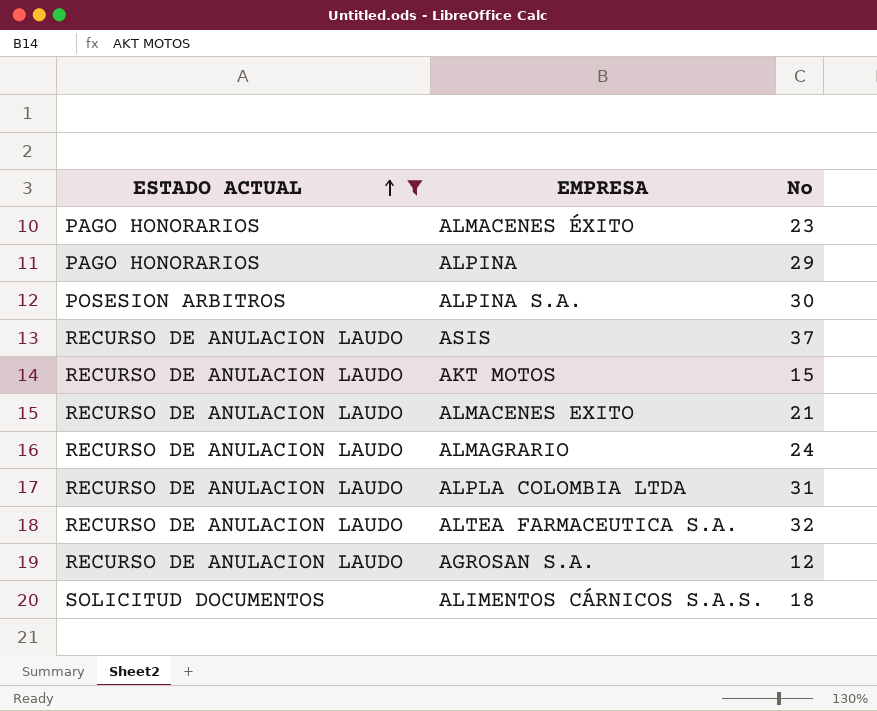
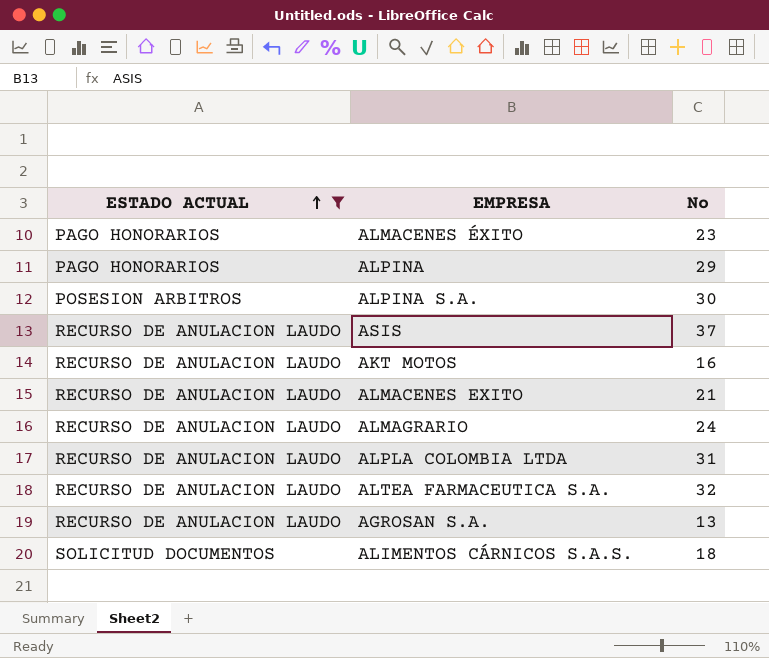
AKT MOTOS | No: 15 -> 16
AGROSAN S.A. | No: 12 -> 13

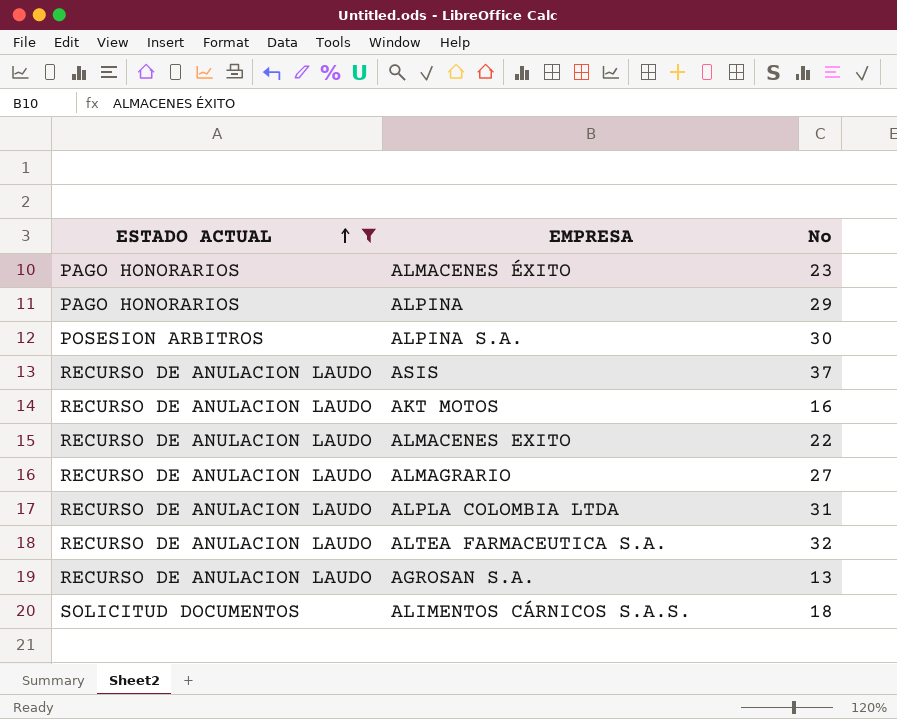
ALMACENES EXITO | No: 21 -> 22
ALMAGRARIO | No: 24 -> 27

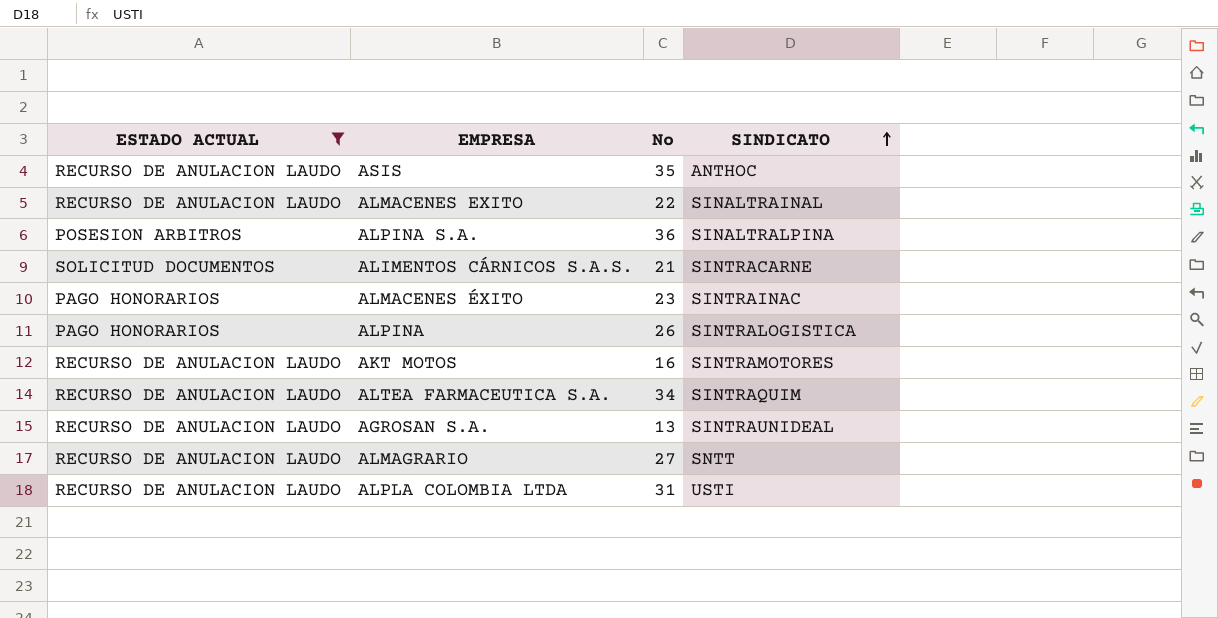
row order: ESTADO ACTUAL ascending -> SINDICATO ascending
column SINDICATO | position: none -> 4
ASIS | No: 37 -> 35
ALPINA S.A. | No: 30 -> 36
ALIMENTOS CÁRNICOS S.A.S. | No: 18 -> 21
ALPINA | No: 29 -> 26
ALTEA FARMACEUTICA S.A. | No: 32 -> 34

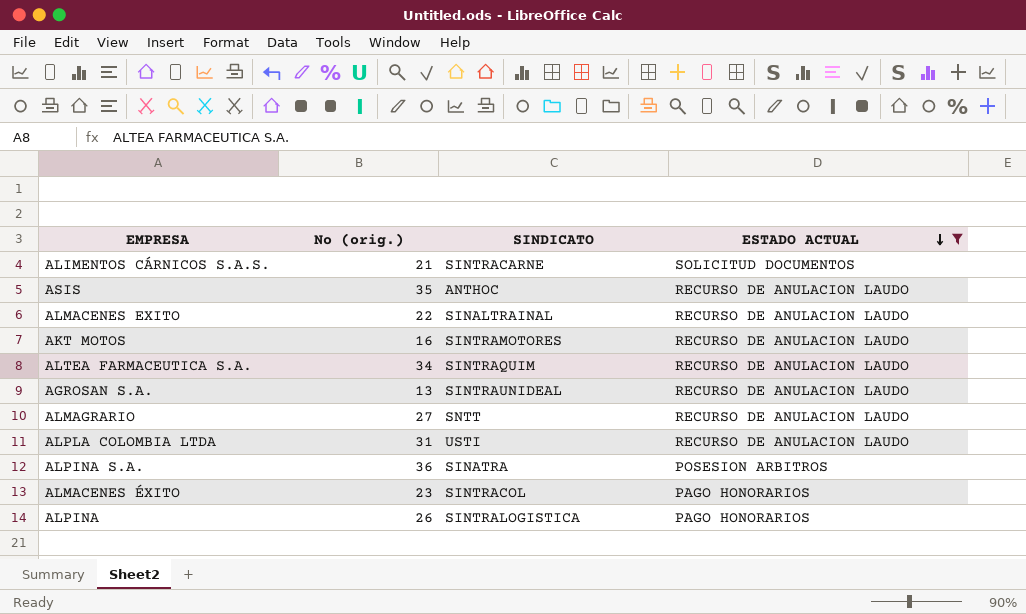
row order: SINDICATO ascending -> ESTADO ACTUAL descending
column name: No -> No (orig.)
column ESTADO ACTUAL | position: 1 -> 4
ALPINA S.A. | SINDICATO: SINALTRALPINA -> SINATRA
ALMACENES ÉXITO | SINDICATO: SINTRAINAC -> SINTRACOL

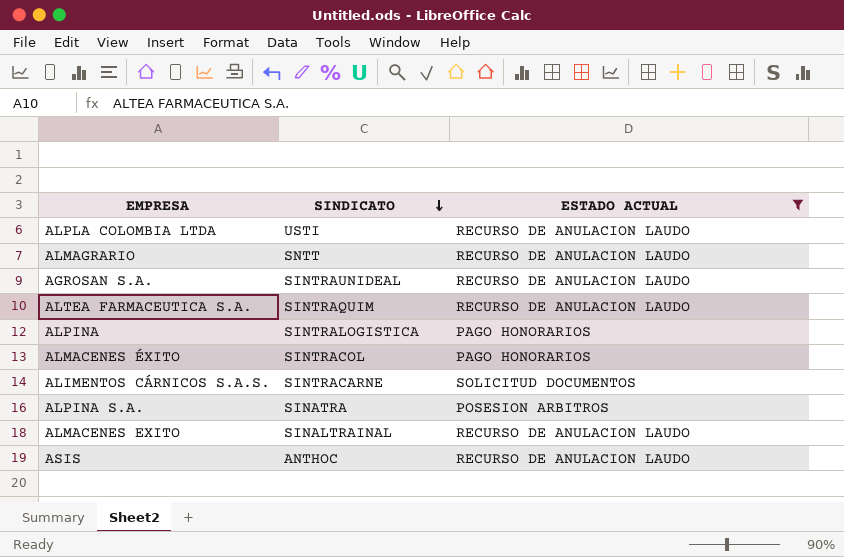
row order: ESTADO ACTUAL descending -> SINDICATO descending
column No (orig.) | position: 2 -> none
row AKT MOTOS: 16 | SINTRAMOTORES | RECURSO DE ANULACION LAUDO -> none

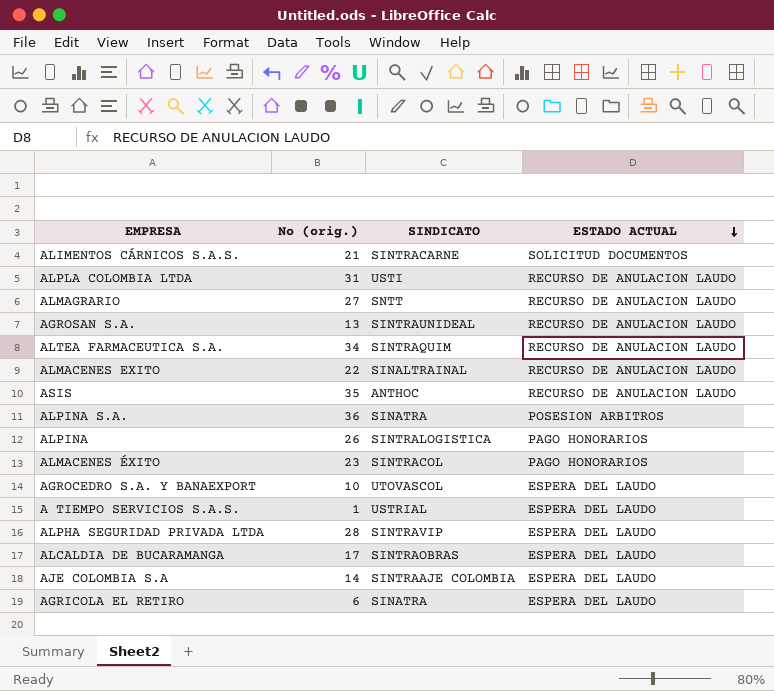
filter: ESTADO ACTUAL != ESPERA DEL LAUDO -> none
row order: SINDICATO descending -> ESTADO ACTUAL descending
column No (orig.) | position: none -> 2

